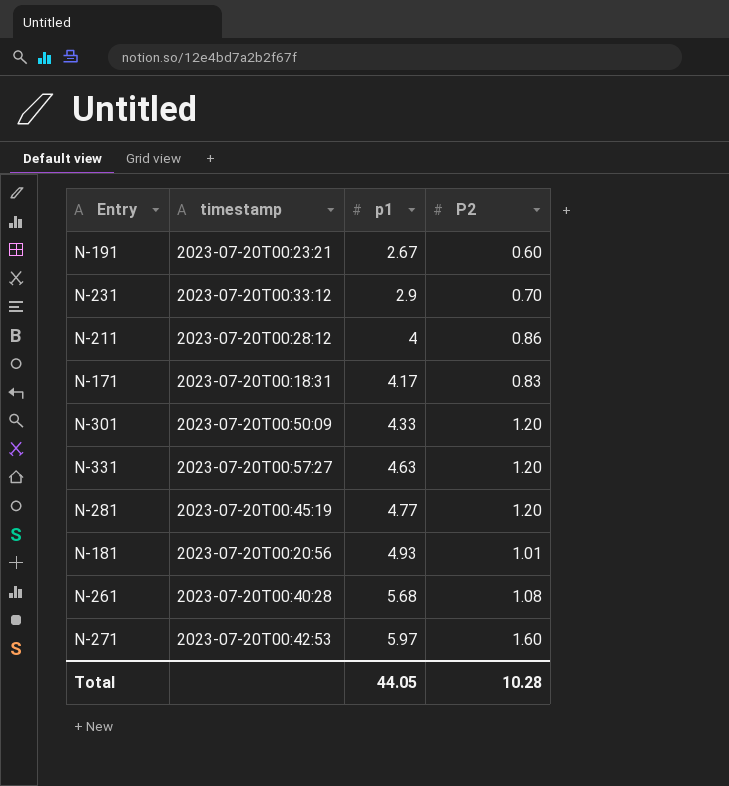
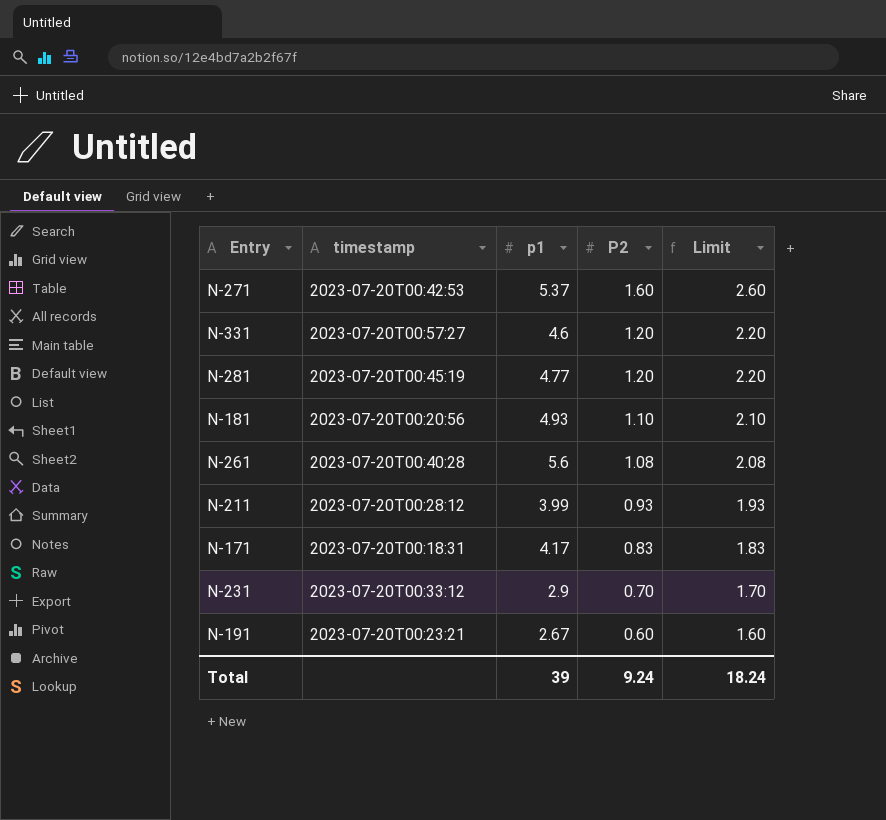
row order: p1 ascending -> P2 descending
column Limit | formula: none -> [P2] + 1
row N-301: 2023-07-20T00:50:09 | 4.33 | 1.20 -> none
N-271 | p1: 5.97 -> 5.37
N-331 | p1: 4.63 -> 4.6
N-181 | P2: 1.01 -> 1.10
N-261 | p1: 5.68 -> 5.6
N-211 | p1: 4 -> 3.99
N-211 | P2: 0.86 -> 0.93
Total | p1: 44.05 -> 39
Total | P2: 10.28 -> 9.24

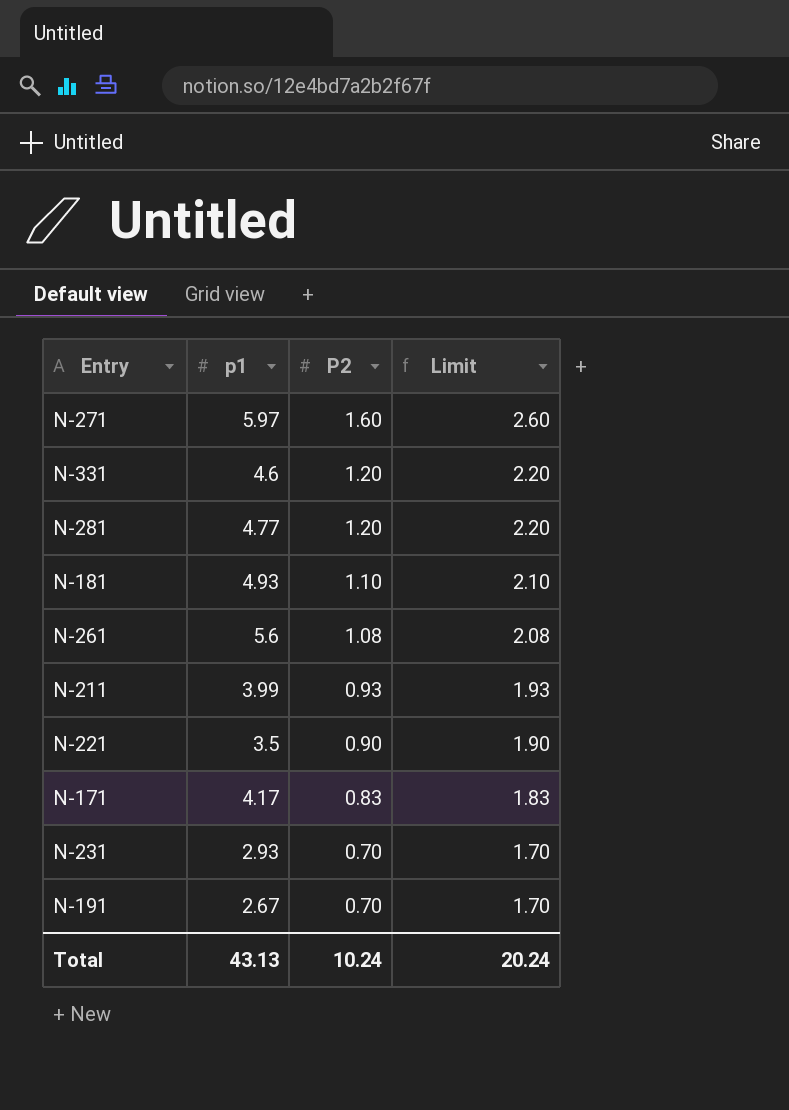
column timestamp | position: 2 -> none
N-271 | p1: 5.37 -> 5.97
row N-221: none -> 3.5 | 0.90 | 1.90
N-231 | p1: 2.9 -> 2.93
N-191 | P2: 0.60 -> 0.70
N-191 | Limit: 1.60 -> 1.70
Total | p1: 39 -> 43.13
Total | P2: 9.24 -> 10.24
Total | Limit: 18.24 -> 20.24

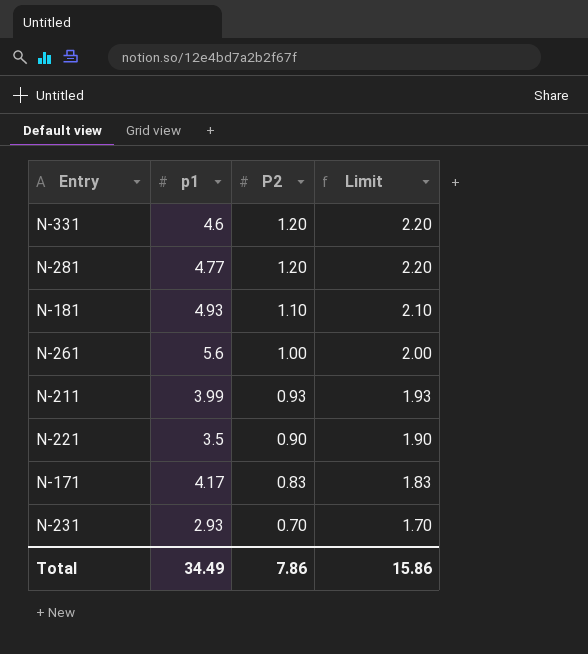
row N-271: 5.97 | 1.60 | 2.60 -> none
row N-191: 2.67 | 0.70 | 1.70 -> none
N-261 | P2: 1.08 -> 1.00
N-261 | Limit: 2.08 -> 2.00
Total | p1: 43.13 -> 34.49
Total | P2: 10.24 -> 7.86
Total | Limit: 20.24 -> 15.86

